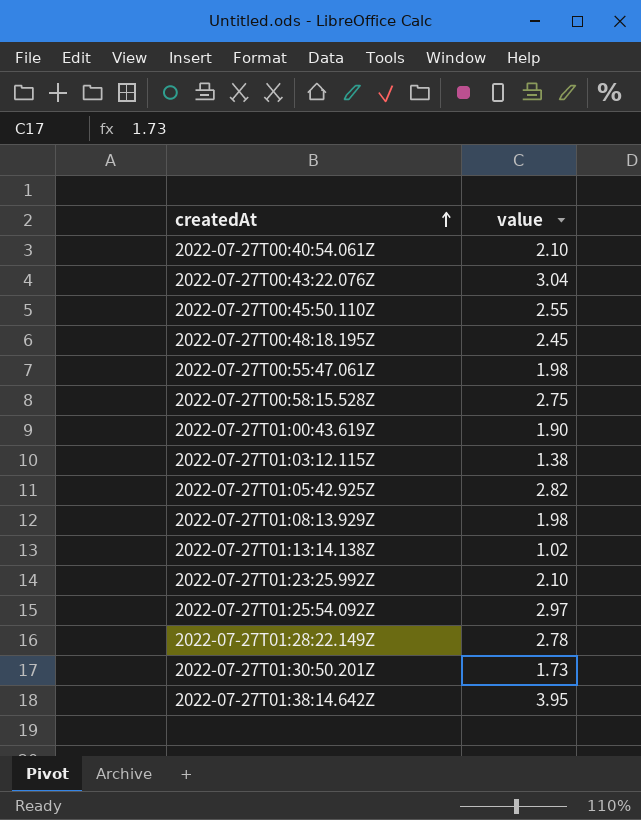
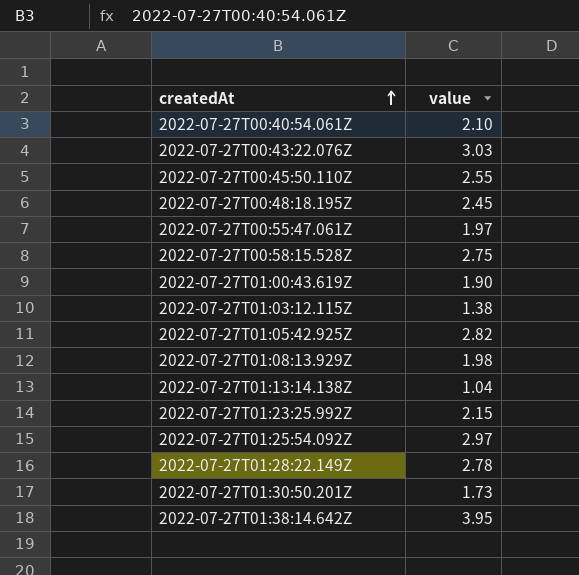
2022-07-27T00:43:22.076Z | value: 3.04 -> 3.03
2022-07-27T00:55:47.061Z | value: 1.98 -> 1.97
2022-07-27T01:13:14.138Z | value: 1.02 -> 1.04
2022-07-27T01:23:25.992Z | value: 2.10 -> 2.15

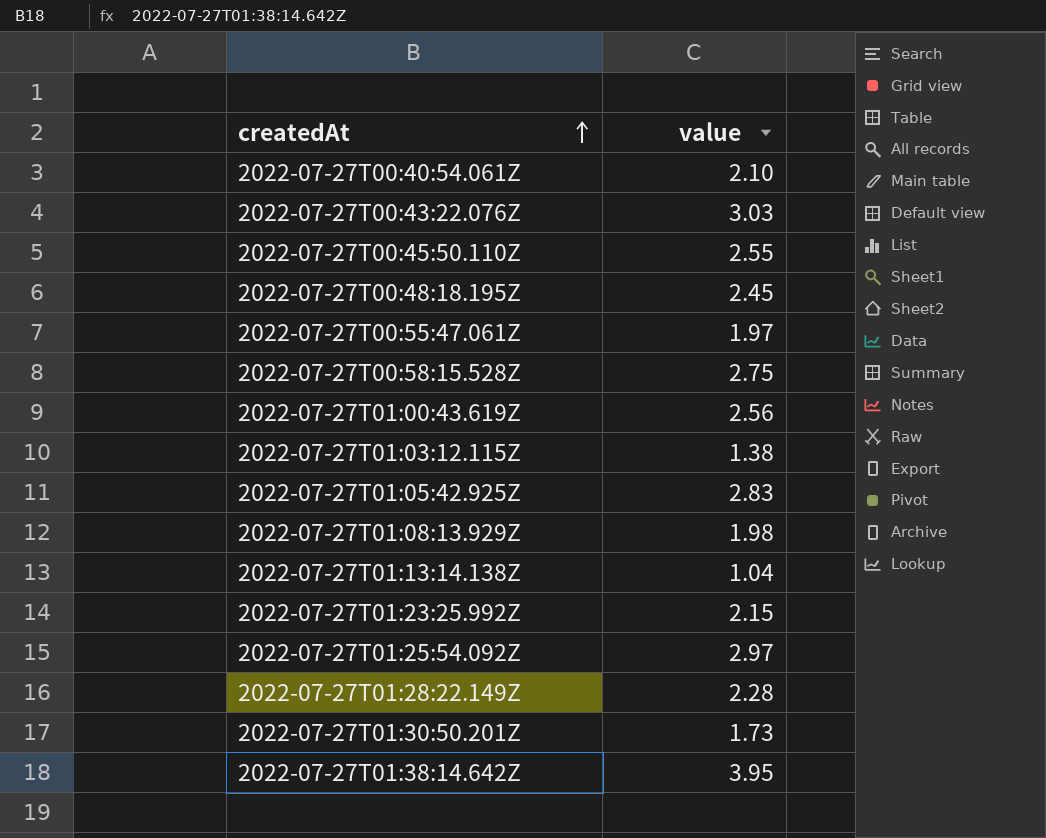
2022-07-27T01:00:43.619Z | value: 1.90 -> 2.56
2022-07-27T01:05:42.925Z | value: 2.82 -> 2.83
2022-07-27T01:28:22.149Z | value: 2.78 -> 2.28

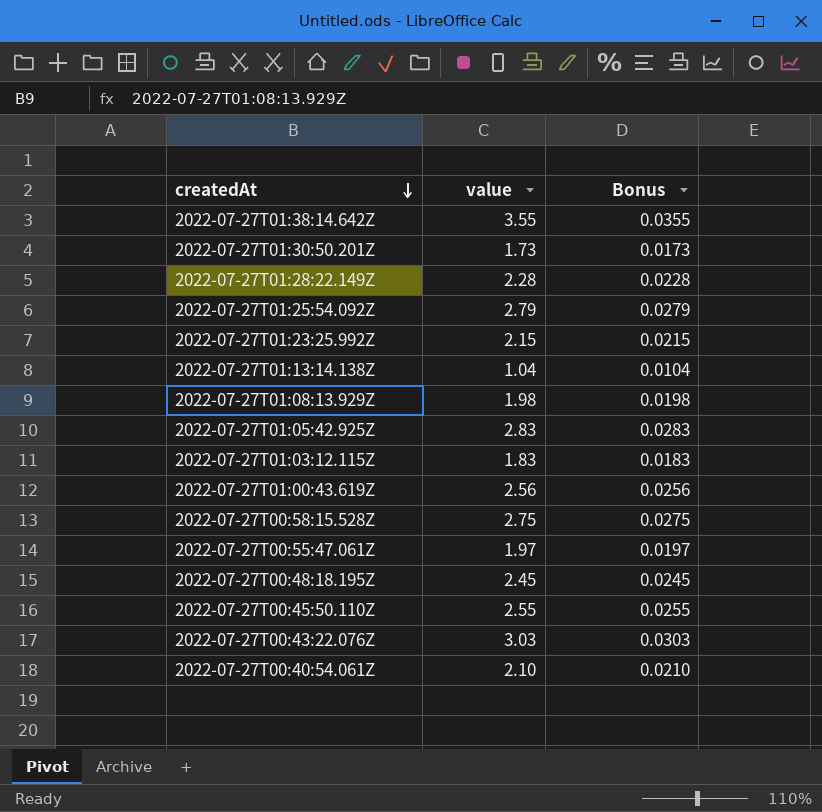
row order: createdAt ascending -> createdAt descending
column Bonus | formula: none -> [value] * 0.01
2022-07-27T01:38:14.642Z | value: 3.95 -> 3.55
2022-07-27T01:25:54.092Z | value: 2.97 -> 2.79
2022-07-27T01:03:12.115Z | value: 1.38 -> 1.83

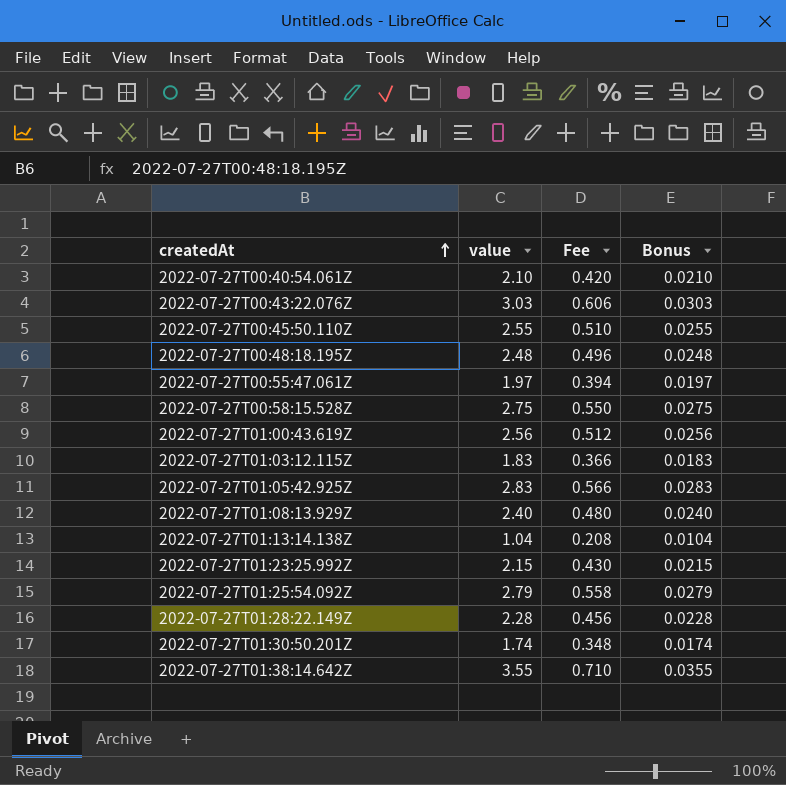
row order: createdAt descending -> createdAt ascending
column Fee | formula: none -> [value] * 0.2
2022-07-27T00:48:18.195Z | value: 2.45 -> 2.48
2022-07-27T00:48:18.195Z | Bonus: 0.0245 -> 0.0248
2022-07-27T01:08:13.929Z | value: 1.98 -> 2.40
2022-07-27T01:08:13.929Z | Bonus: 0.0198 -> 0.0240
2022-07-27T01:30:50.201Z | value: 1.73 -> 1.74
2022-07-27T01:30:50.201Z | Bonus: 0.0173 -> 0.0174

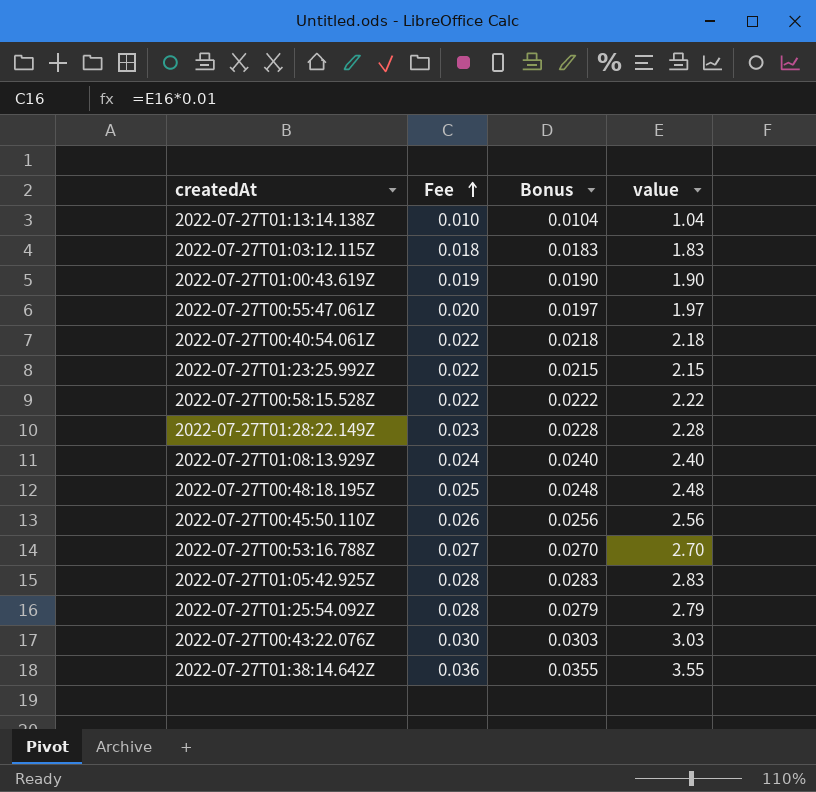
row order: createdAt ascending -> Fee ascending
column Fee | formula: [value] * 0.2 -> [value] * 0.01
column value | position: 2 -> 4
row 2022-07-27T01:30:50.201Z: 1.74 | 0.348 | 0.0174 -> none
2022-07-27T01:00:43.619Z | Bonus: 0.0256 -> 0.0190
2022-07-27T01:00:43.619Z | value: 2.56 -> 1.90
2022-07-27T00:40:54.061Z | Bonus: 0.0210 -> 0.0218
2022-07-27T00:40:54.061Z | value: 2.10 -> 2.18
2022-07-27T00:58:15.528Z | Bonus: 0.0275 -> 0.0222
2022-07-27T00:58:15.528Z | value: 2.75 -> 2.22
2022-07-27T00:45:50.110Z | Bonus: 0.0255 -> 0.0256
2022-07-27T00:45:50.110Z | value: 2.55 -> 2.56
row 2022-07-27T00:53:16.788Z: none -> 0.027 | 0.0270 | 2.70

